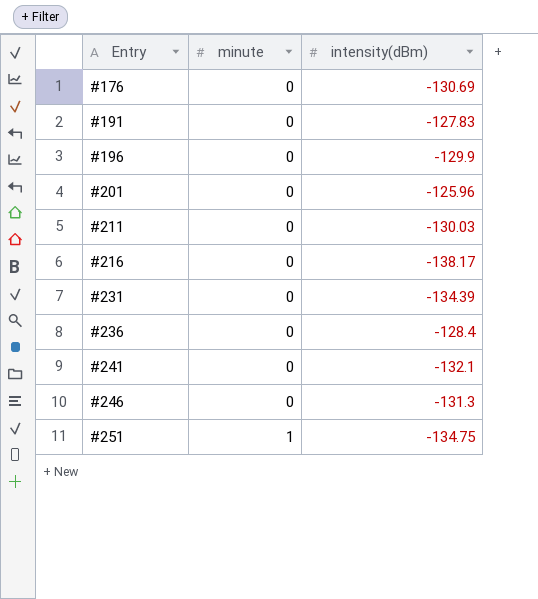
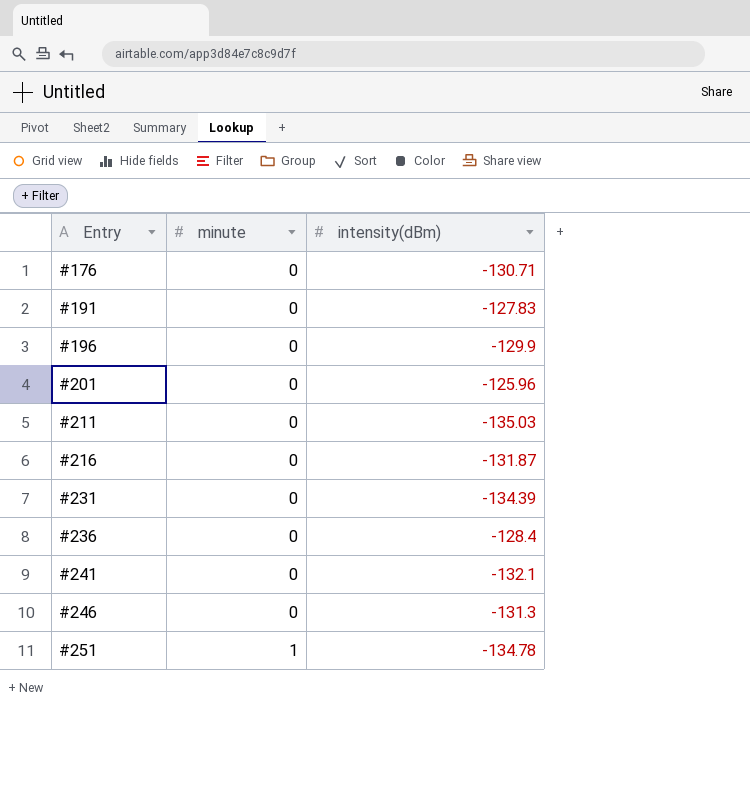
#176 | intensity(dBm): -130.69 -> -130.71
#211 | intensity(dBm): -130.03 -> -135.03
#216 | intensity(dBm): -138.17 -> -131.87
#251 | intensity(dBm): -134.75 -> -134.78

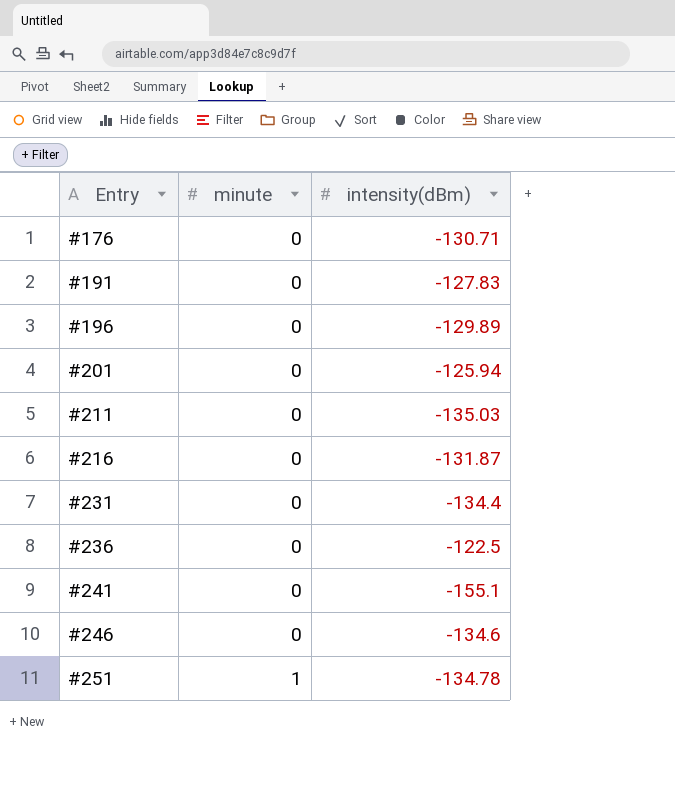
#196 | intensity(dBm): -129.9 -> -129.89
#201 | intensity(dBm): -125.96 -> -125.94
#231 | intensity(dBm): -134.39 -> -134.4
#236 | intensity(dBm): -128.4 -> -122.5
#241 | intensity(dBm): -132.1 -> -155.1
#246 | intensity(dBm): -131.3 -> -134.6

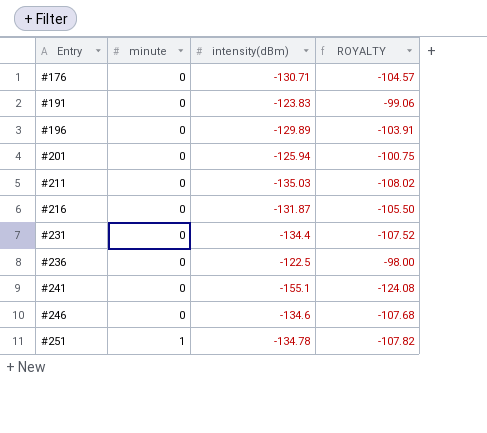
column ROYALTY | formula: none -> [intensity(dBm)] * 0.8
#191 | intensity(dBm): -127.83 -> -123.83

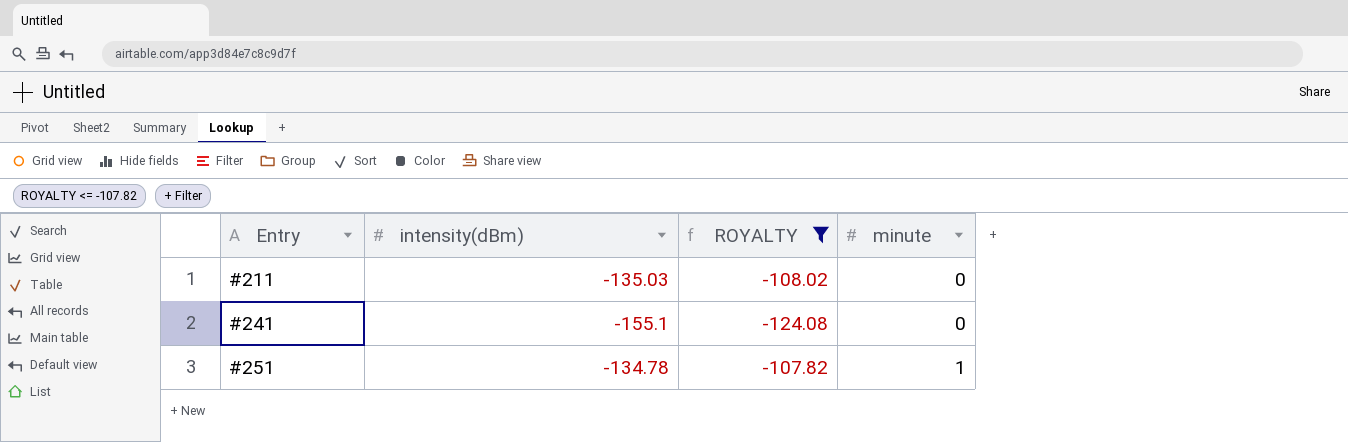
filter: none -> ROYALTY <= -107.82
column minute | position: 2 -> 4

